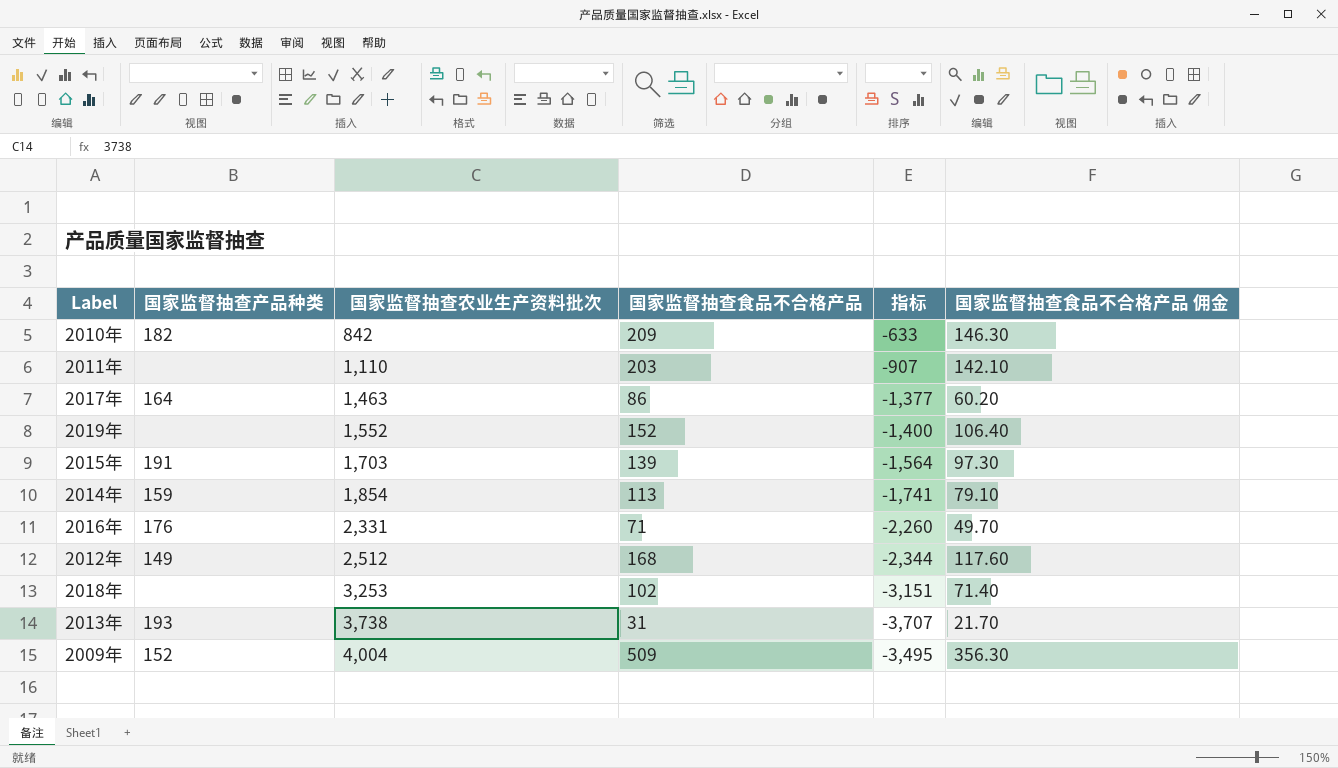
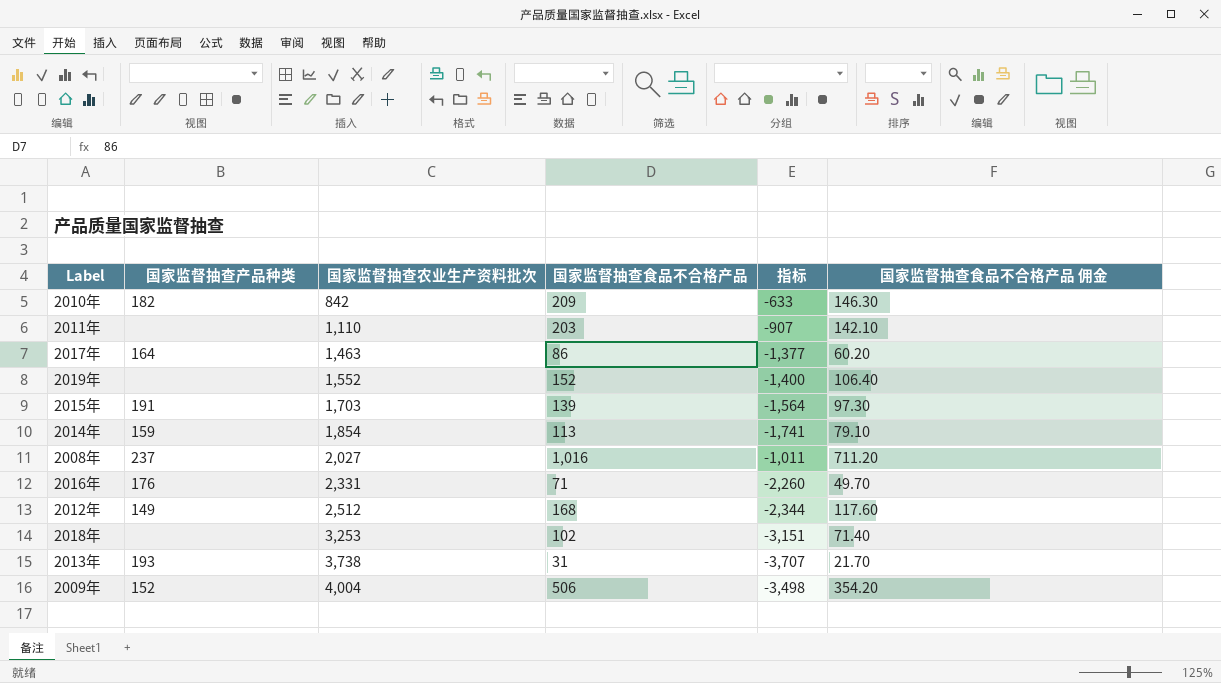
row 2008年: none -> 237 | 2,027 | 1,016 | -1,011 | 711.20
2009年 | 国家监督抽查食品不合格产品: 509 -> 506
2009年 | 指标: -3,495 -> -3,498
2009年 | 国家监督抽查食品不合格产品 佣金: 356.30 -> 354.20

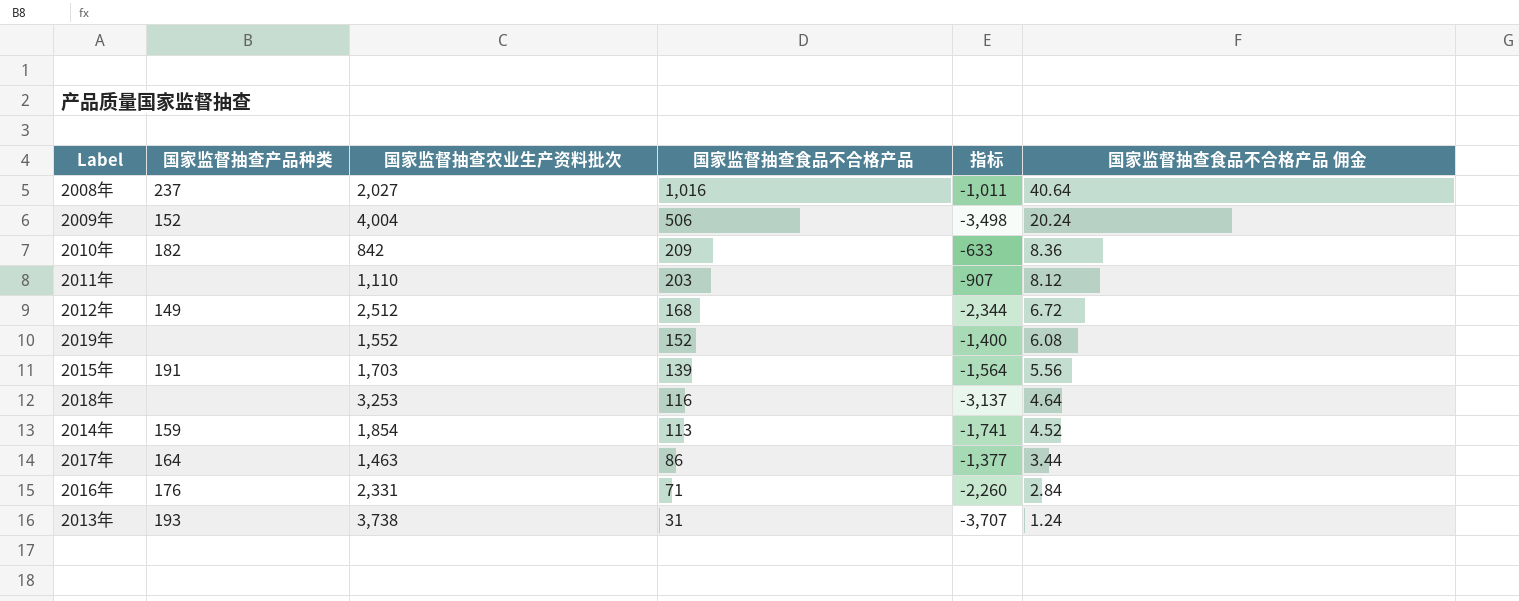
row order: 国家监督抽查农业生产资料批次 ascending -> 国家监督抽查食品不合格产品 descending
column 国家监督抽查食品不合格产品 佣金 | formula: [国家监督抽查食品不合格产品] * 0.7 -> [国家监督抽查食品不合格产品] * 0.04
2018年 | 国家监督抽查食品不合格产品: 102 -> 116
2018年 | 指标: -3,151 -> -3,137

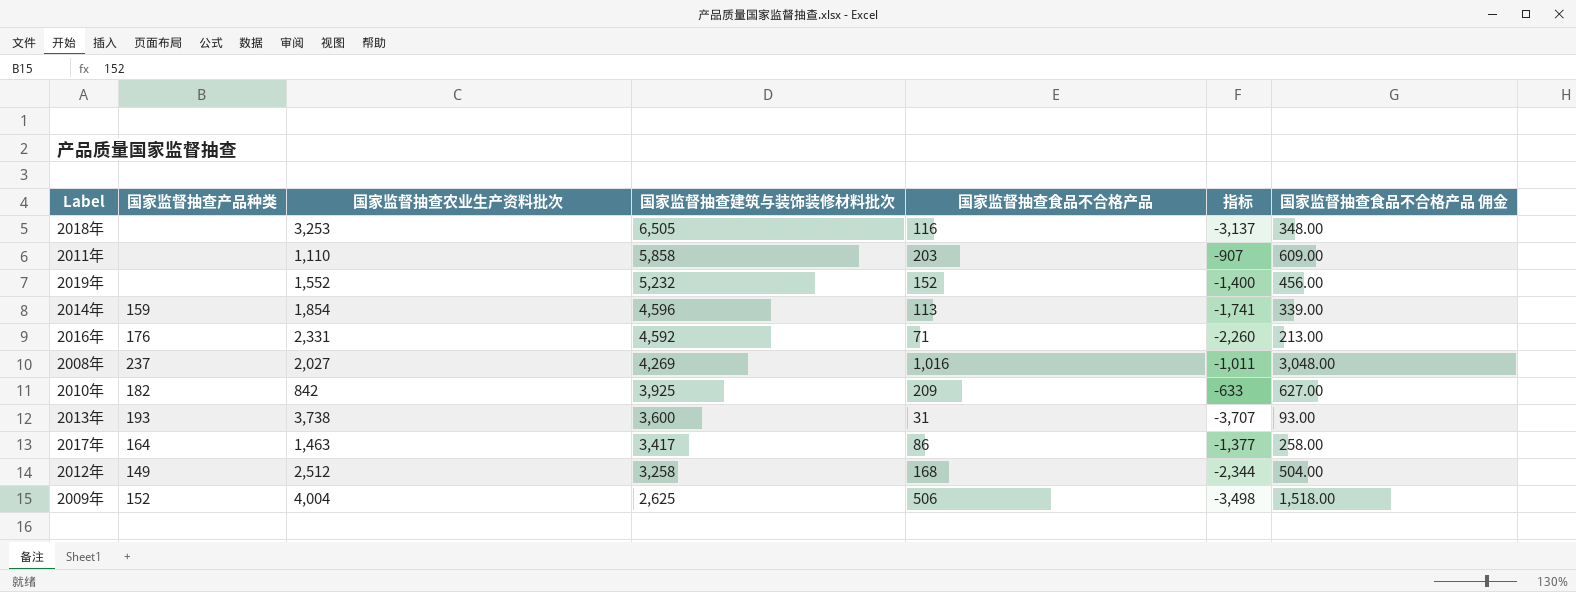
row order: 国家监督抽查食品不合格产品 descending -> 国家监督抽查建筑与装饰装修材料批次 descending
column 国家监督抽查建筑与装饰装修材料批次 | position: none -> 4
column 国家监督抽查食品不合格产品 佣金 | formula: [国家监督抽查食品不合格产品] * 0.04 -> [国家监督抽查食品不合格产品] * 3
row 2015年: 191 | 1,703 | 139 | -1,564 | 5.56 -> none

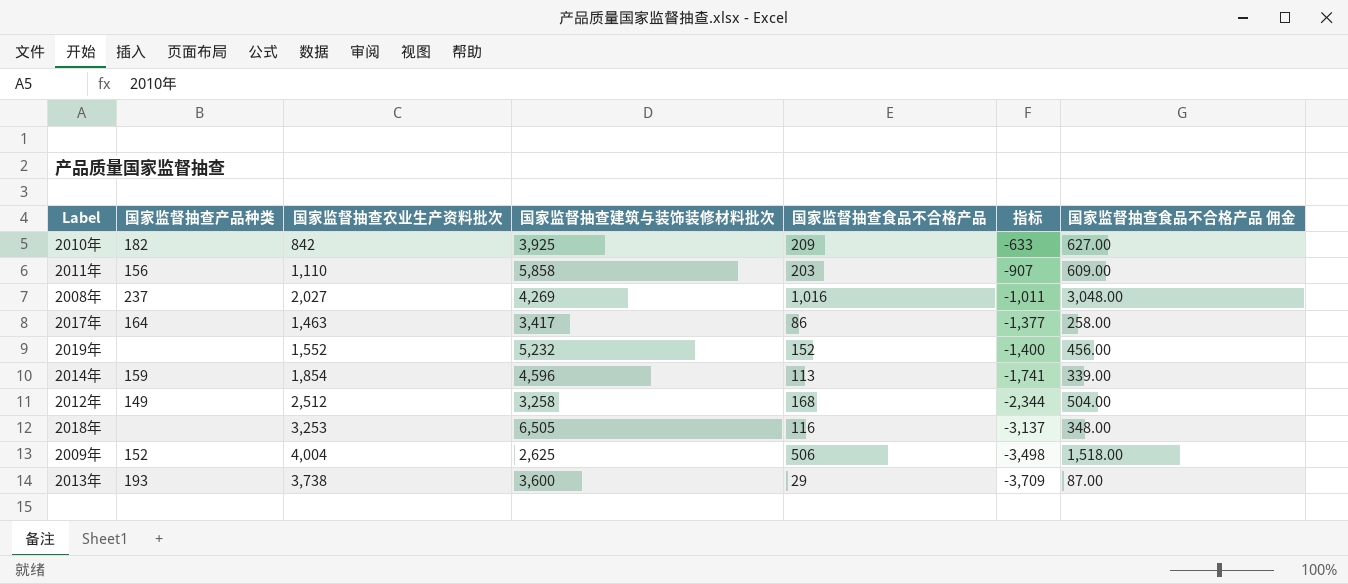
row order: 国家监督抽查建筑与装饰装修材料批次 descending -> 指标 descending
row 2016年: 176 | 2,331 | 4,592 | 71 | -2,260 | 213.00 -> none
2011年 | 国家监督抽查产品种类: none -> 156
2013年 | 国家监督抽查食品不合格产品: 31 -> 29
2013年 | 指标: -3,707 -> -3,709
2013年 | 国家监督抽查食品不合格产品 佣金: 93.00 -> 87.00

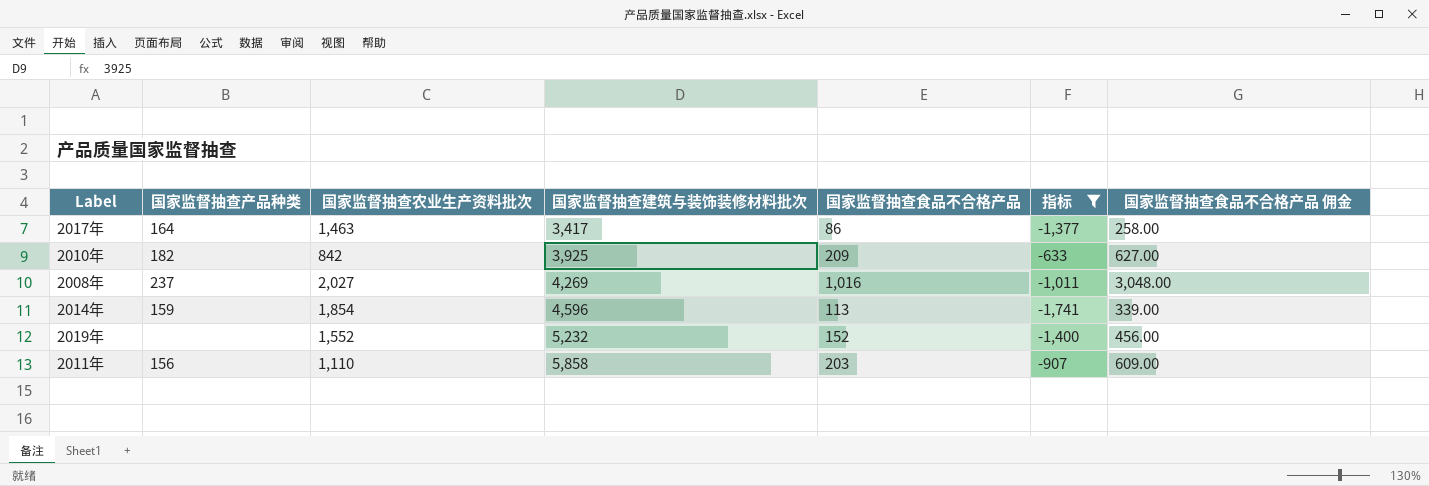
filter: none -> 指标 >= -1,741
row order: 指标 descending -> 国家监督抽查建筑与装饰装修材料批次 ascending

